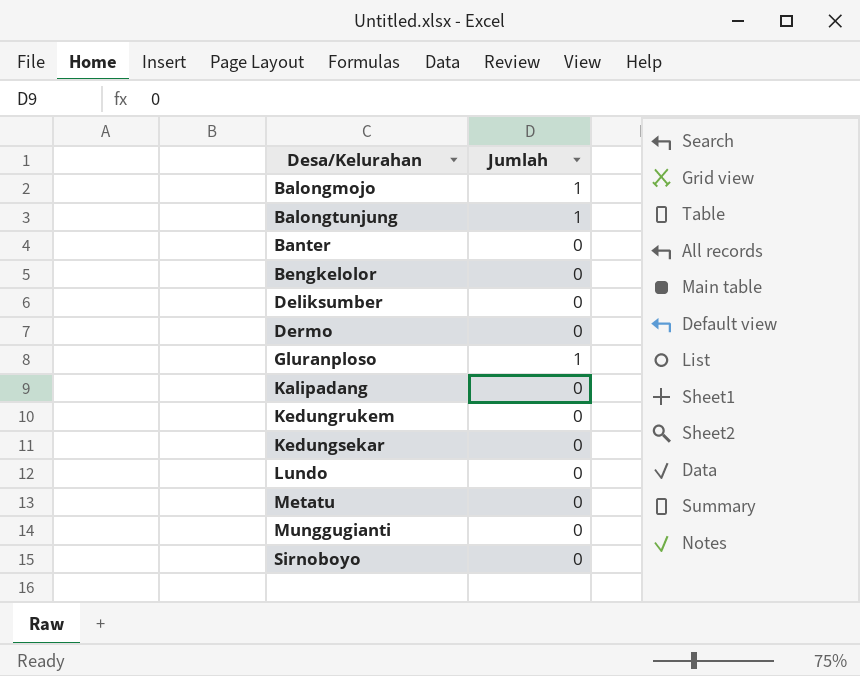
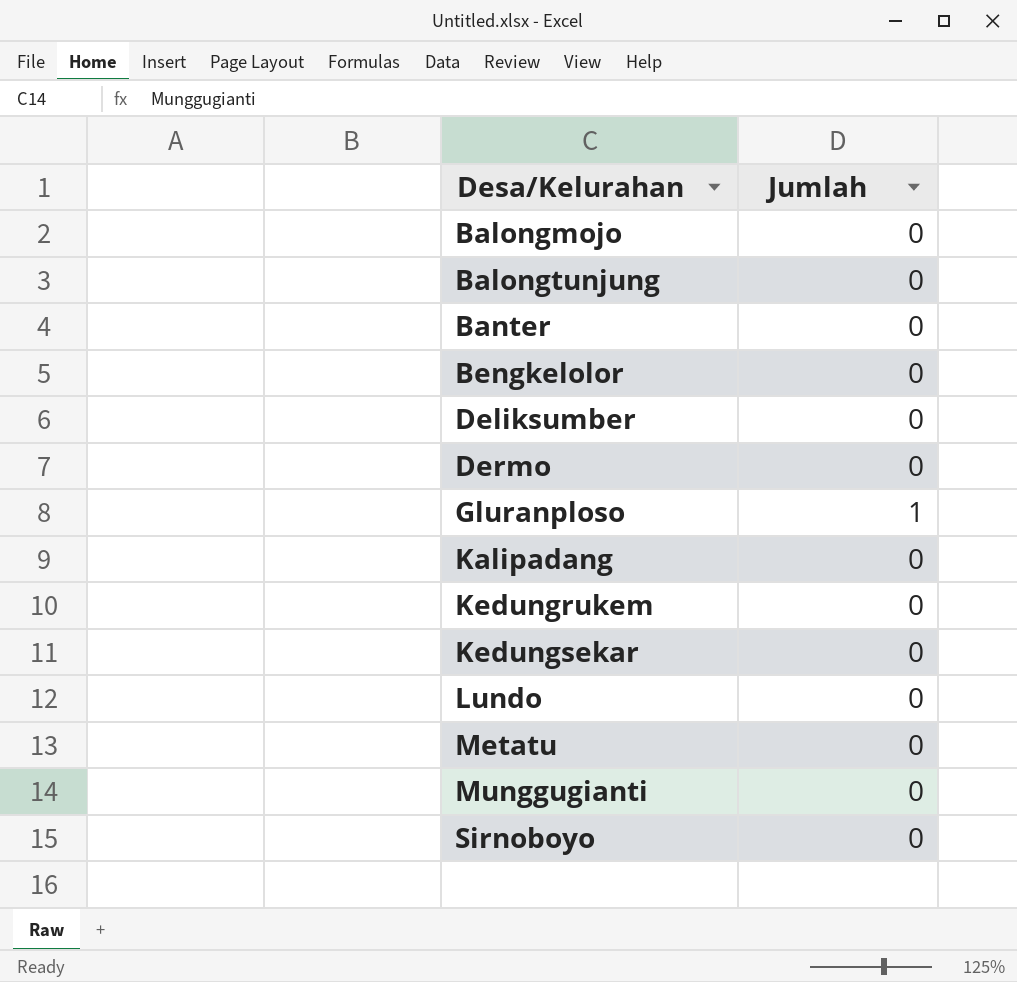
Balongmojo | Jumlah: 1 -> 0
Balongtunjung | Jumlah: 1 -> 0

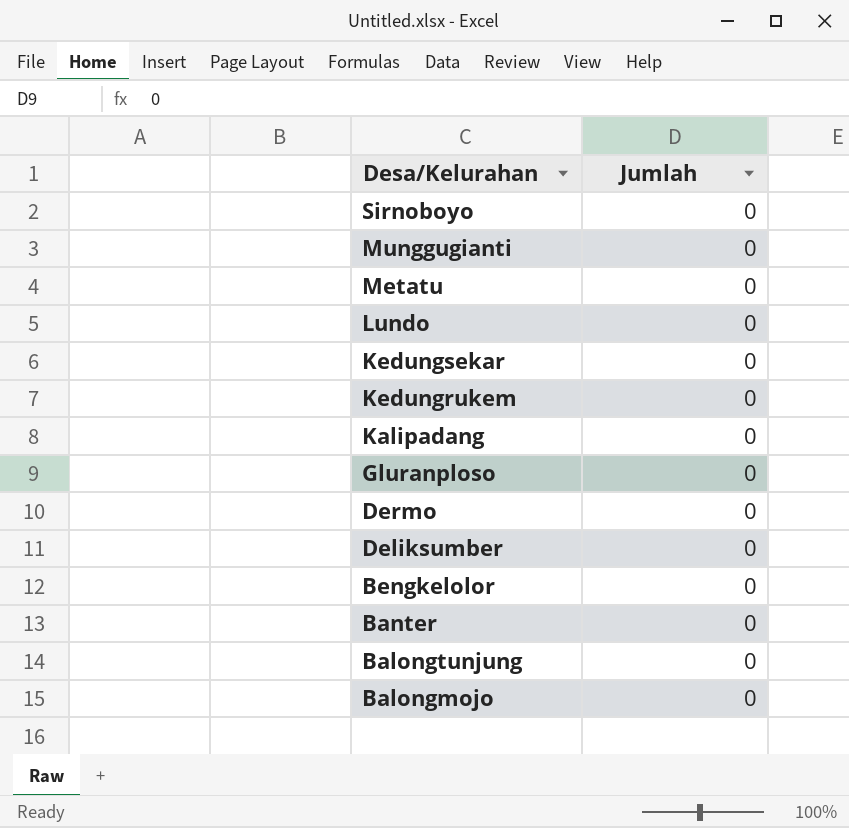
row order: Desa/Kelurahan ascending -> Desa/Kelurahan descending
Gluranploso | Jumlah: 1 -> 0

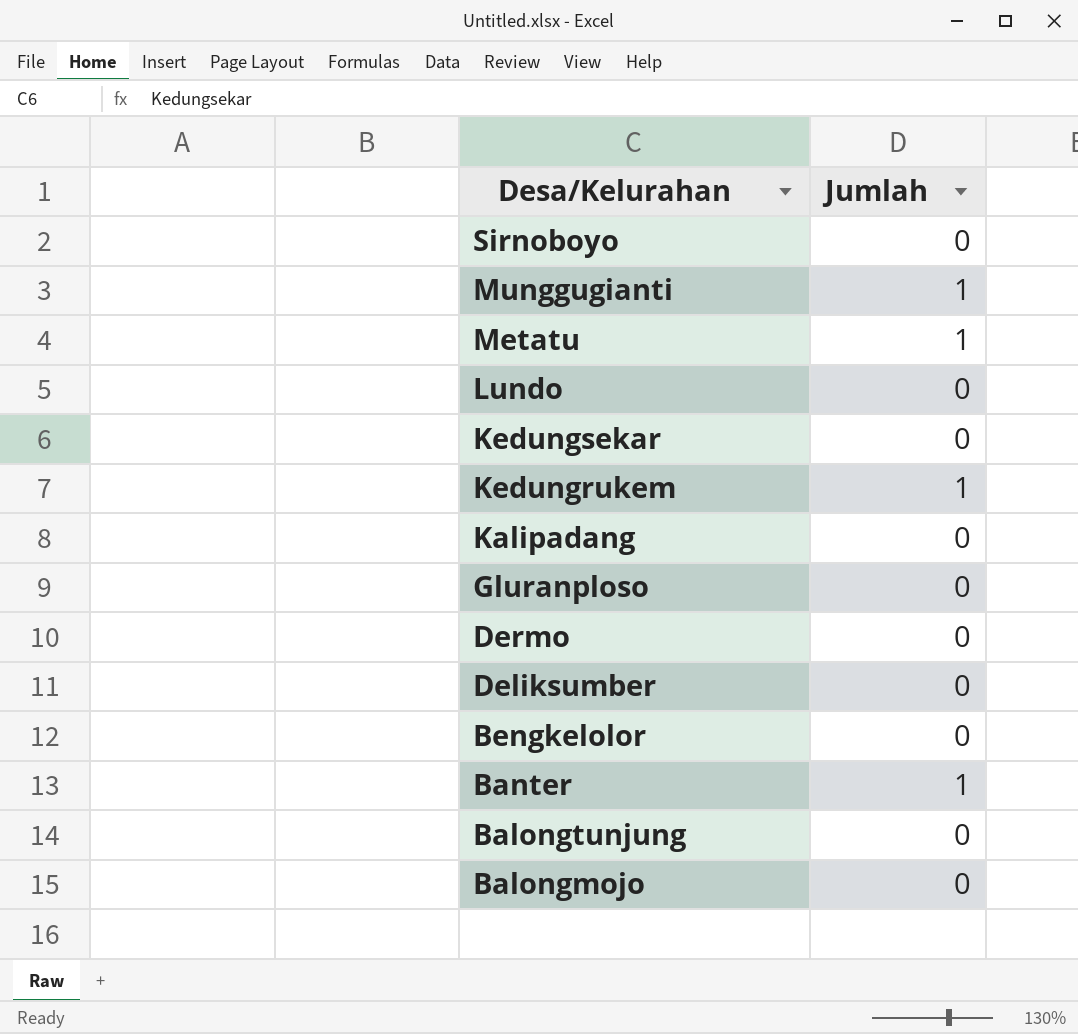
Munggugianti | Jumlah: 0 -> 1
Metatu | Jumlah: 0 -> 1
Kedungrukem | Jumlah: 0 -> 1
Banter | Jumlah: 0 -> 1

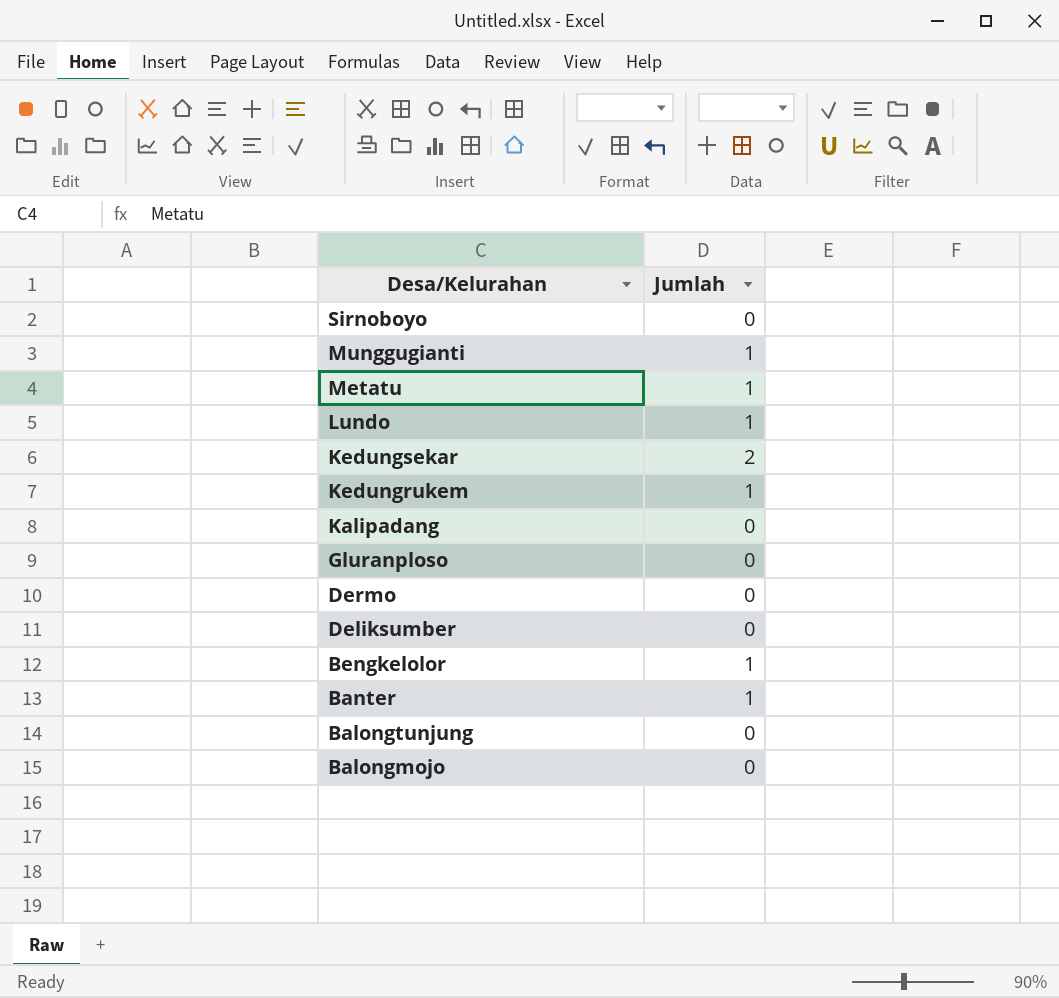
Lundo | Jumlah: 0 -> 1
Kedungsekar | Jumlah: 0 -> 2
Bengkelolor | Jumlah: 0 -> 1

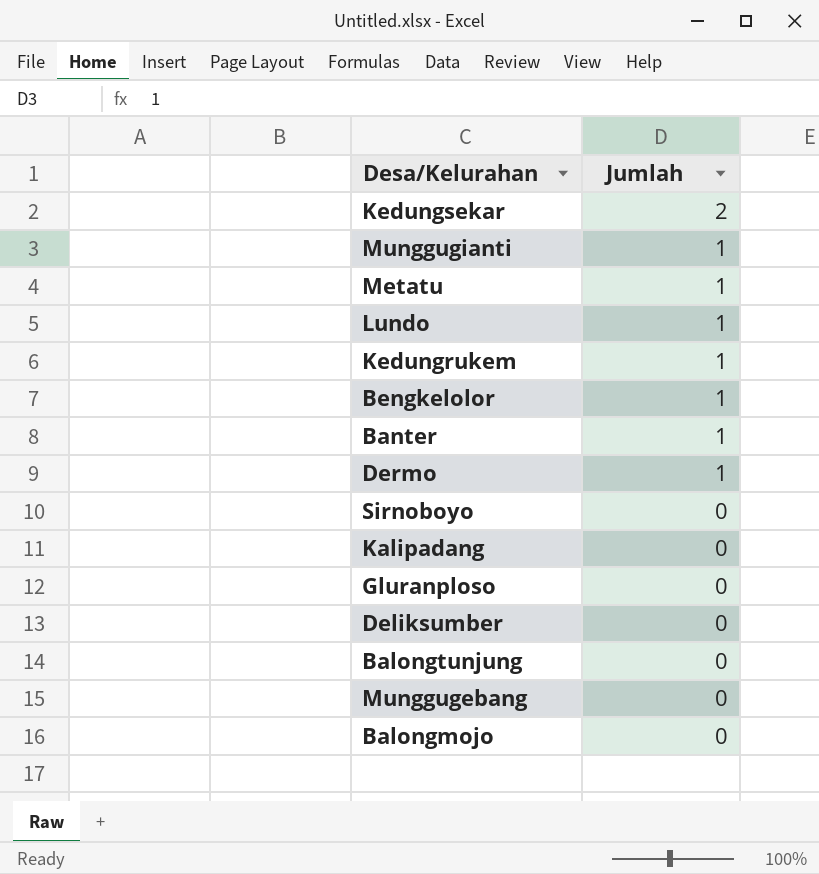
row order: Desa/Kelurahan descending -> Jumlah descending
Dermo | Jumlah: 0 -> 1
row Munggugebang: none -> 0

